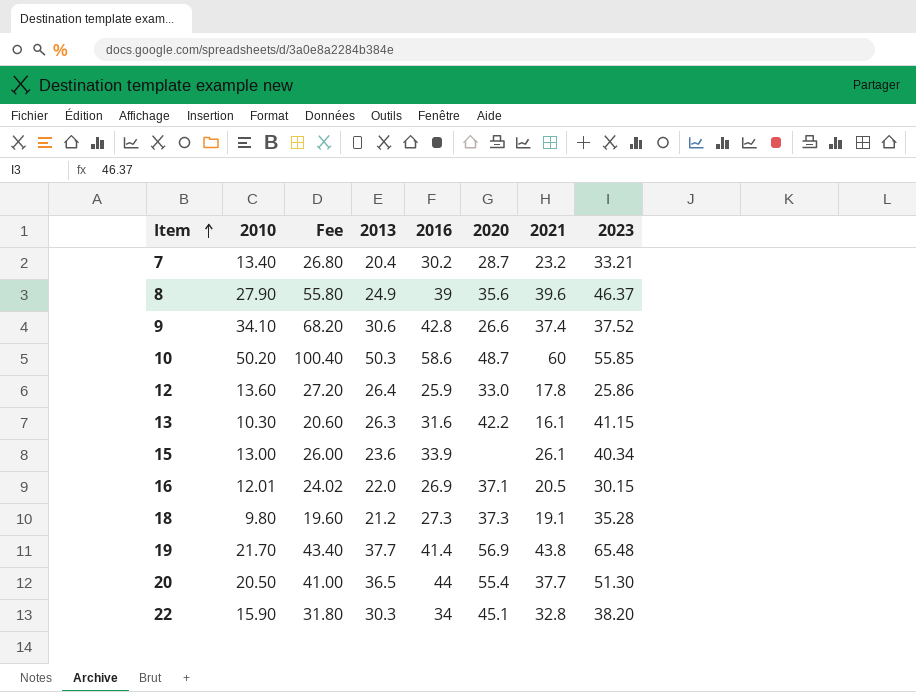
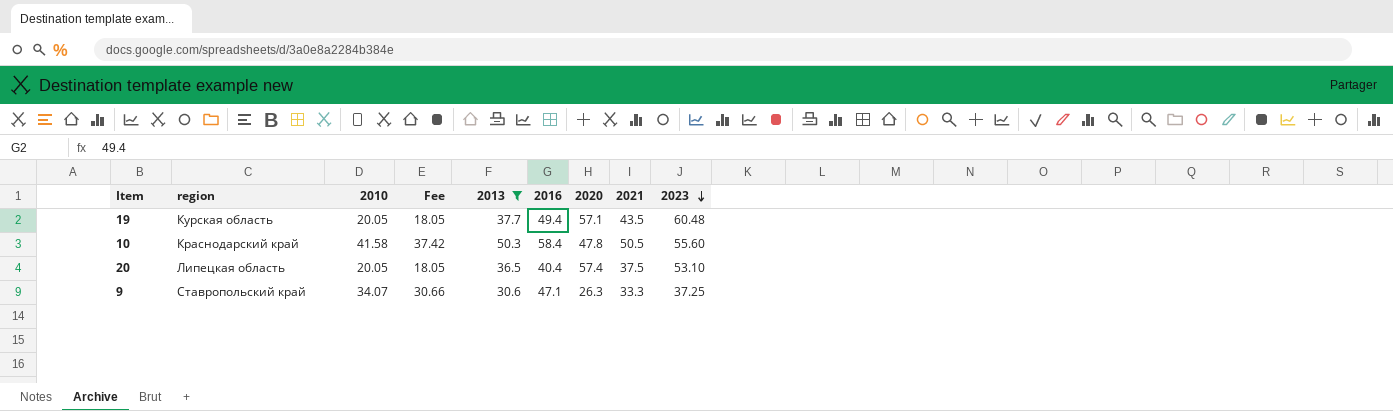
filter: none -> 2013 >= 30.6
row order: Item ascending -> 2023 descending
column region | position: none -> 2
column Fee | formula: [2010] * 2 -> [2010] * 0.9
19 | 2010: 21.70 -> 20.05
19 | 2016: 41.4 -> 49.4
19 | 2020: 56.9 -> 57.1
19 | 2021: 43.8 -> 43.5
19 | 2023: 65.48 -> 60.48
10 | 2010: 50.20 -> 41.58
10 | 2016: 58.6 -> 58.4
10 | 2020: 48.7 -> 47.8
10 | 2021: 60 -> 50.5
10 | 2023: 55.85 -> 55.60
20 | 2010: 20.50 -> 20.05
20 | 2016: 44 -> 40.4
20 | 2020: 55.4 -> 57.4
20 | 2021: 37.7 -> 37.5
20 | 2023: 51.30 -> 53.10
9 | 2010: 34.10 -> 34.07
9 | 2016: 42.8 -> 47.1
9 | 2020: 26.6 -> 26.3
9 | 2021: 37.4 -> 33.3
9 | 2023: 37.52 -> 37.25

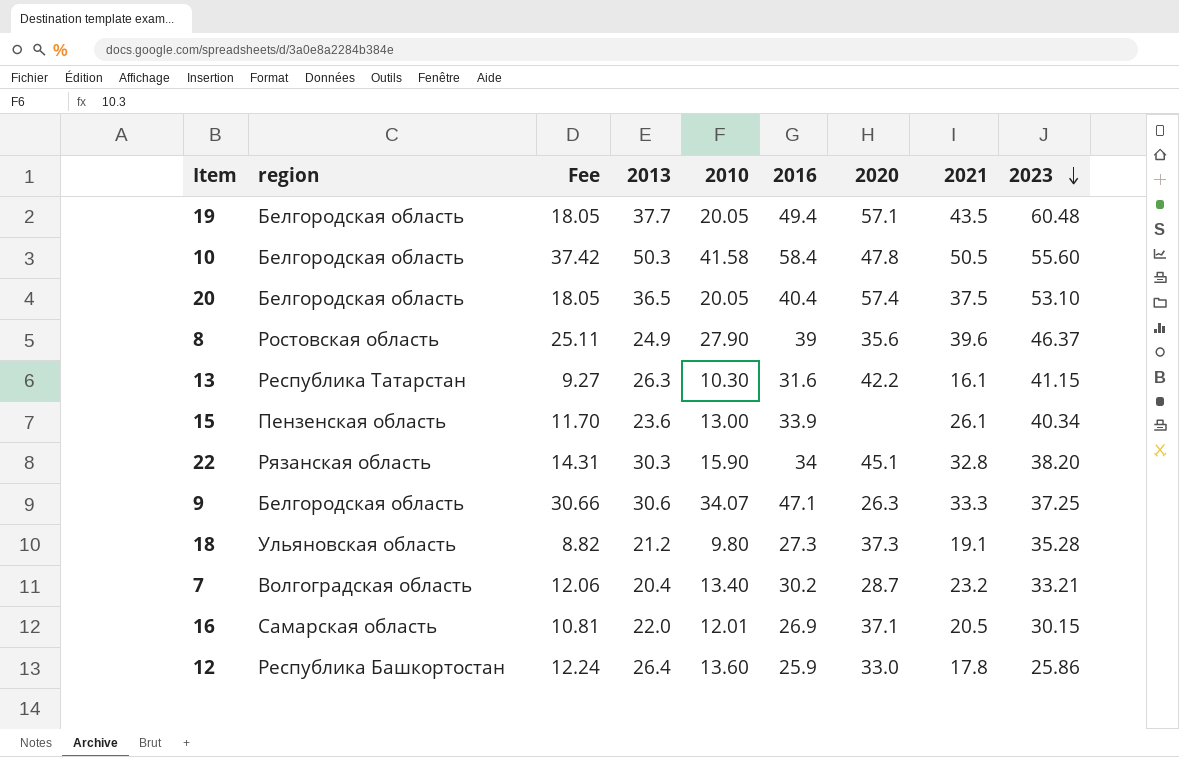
filter: 2013 >= 30.6 -> none
column 2010 | position: 3 -> 5
19 | region: Курская область -> Белгородская область
10 | region: Краснодарский край -> Белгородская область
20 | region: Липецкая область -> Белгородская область
9 | region: Ставропольский край -> Белгородская область

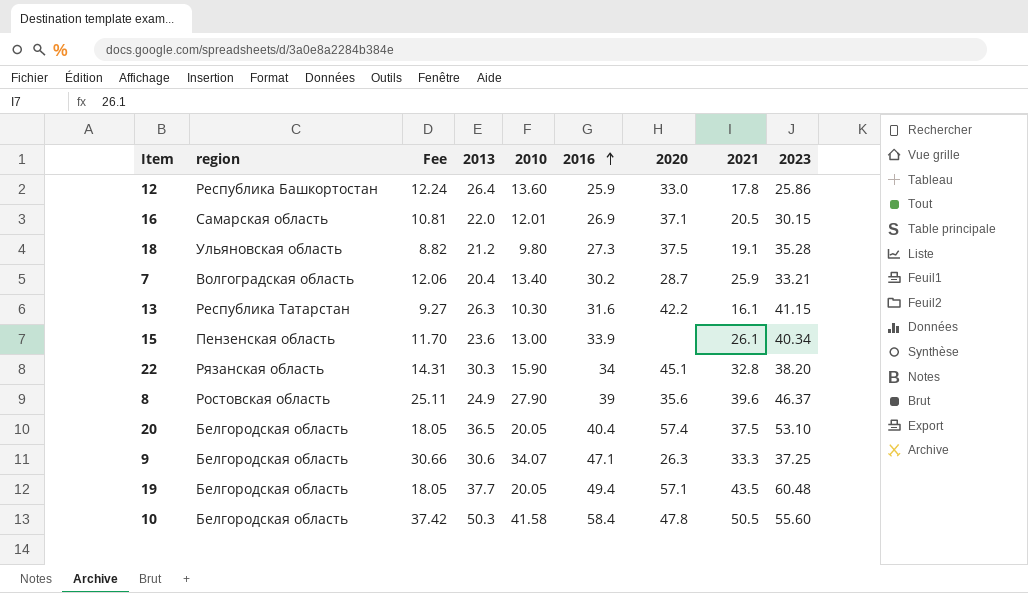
row order: 2023 descending -> 2016 ascending
18 | 2020: 37.3 -> 37.5
7 | 2021: 23.2 -> 25.9

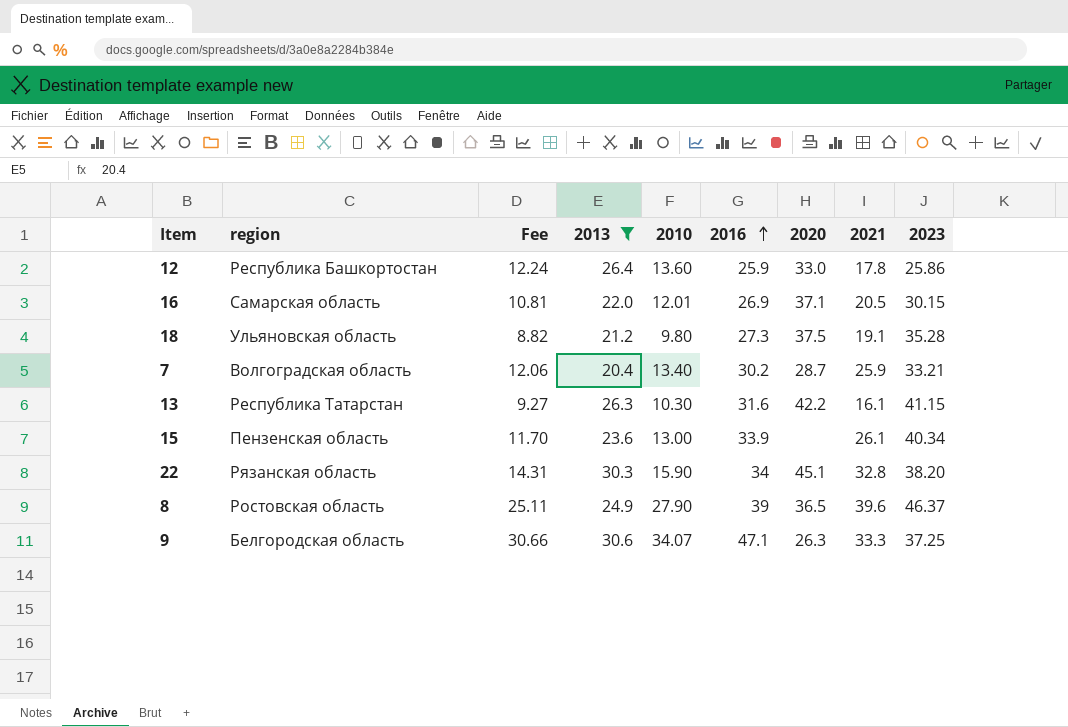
filter: none -> 2013 <= 30.6
8 | 2020: 35.6 -> 36.5

